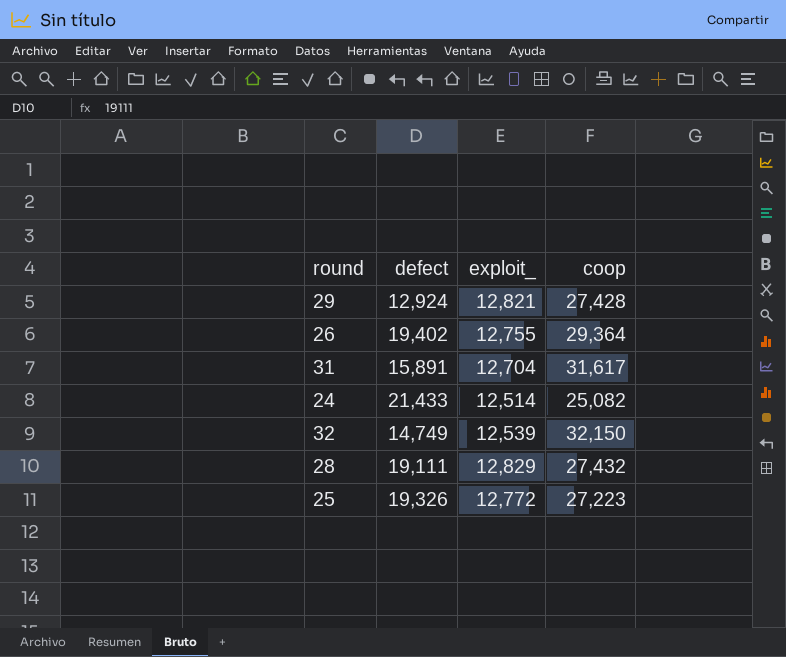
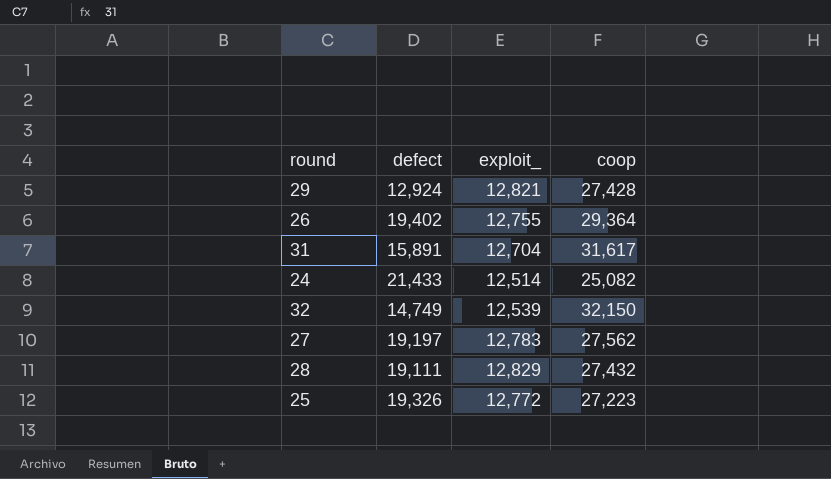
row 27: none -> 19,197 | 12,783 | 27,562

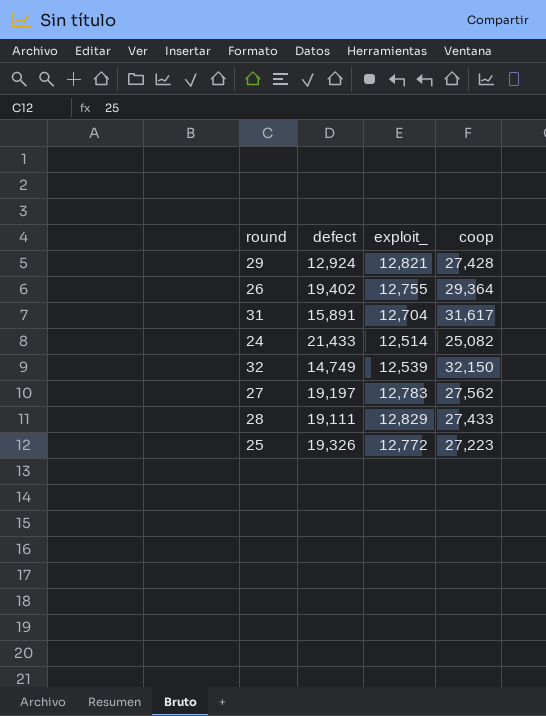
28 | coop: 27,432 -> 27,433

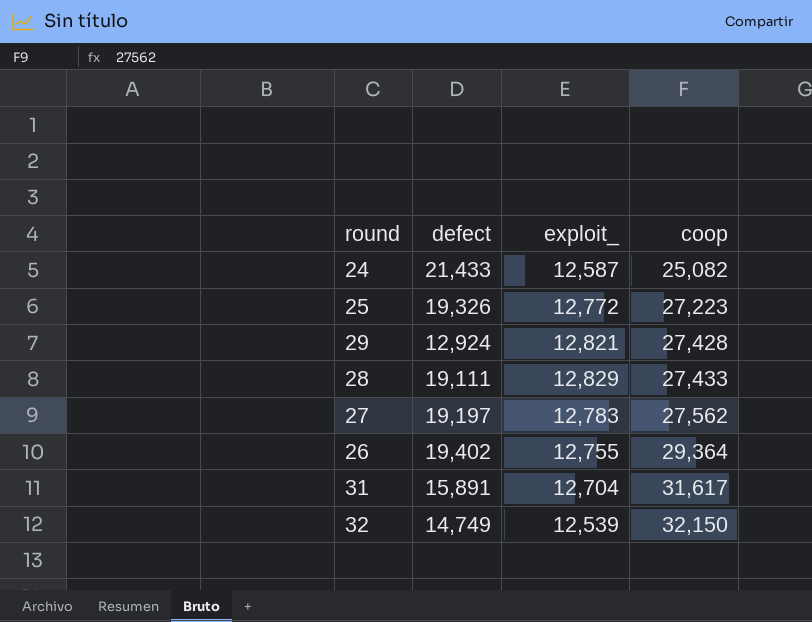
row order: none -> coop ascending
24 | exploit_: 12,514 -> 12,587

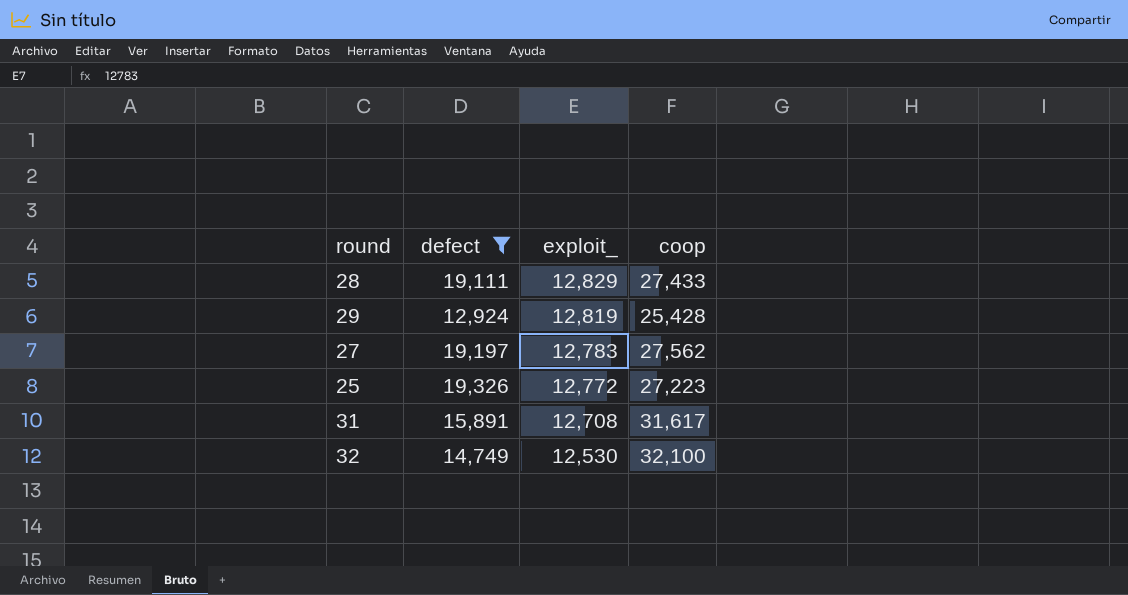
filter: none -> defect <= 19,326
row order: coop ascending -> exploit_ descending
29 | exploit_: 12,821 -> 12,819
29 | coop: 27,428 -> 25,428
31 | exploit_: 12,704 -> 12,708
32 | exploit_: 12,539 -> 12,530
32 | coop: 32,150 -> 32,100

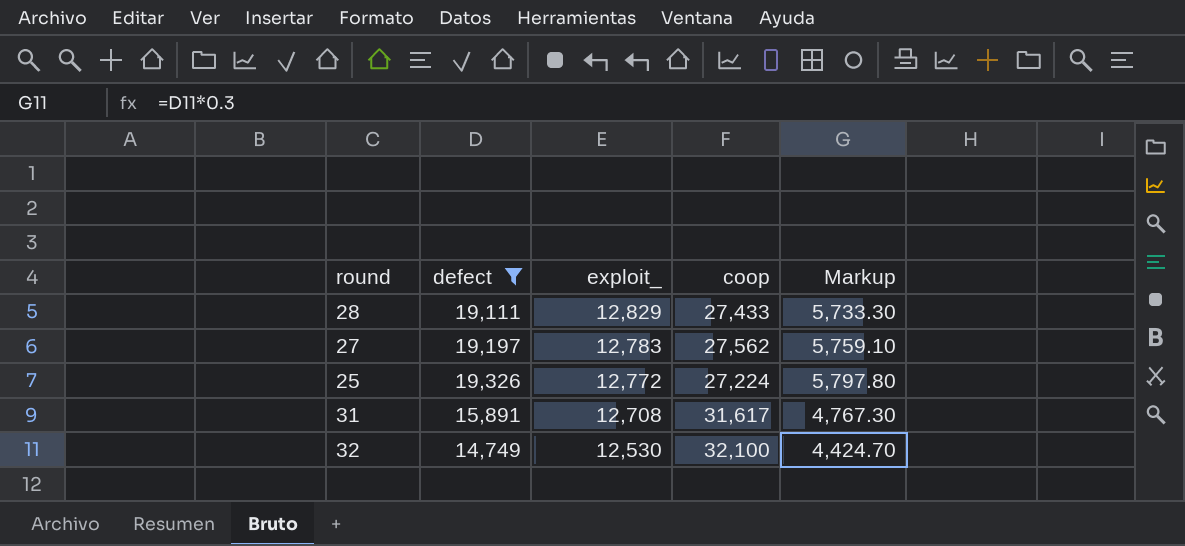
column Markup | formula: none -> [defect] * 0.3
row 29: 12,924 | 12,819 | 25,428 -> none
25 | coop: 27,223 -> 27,224

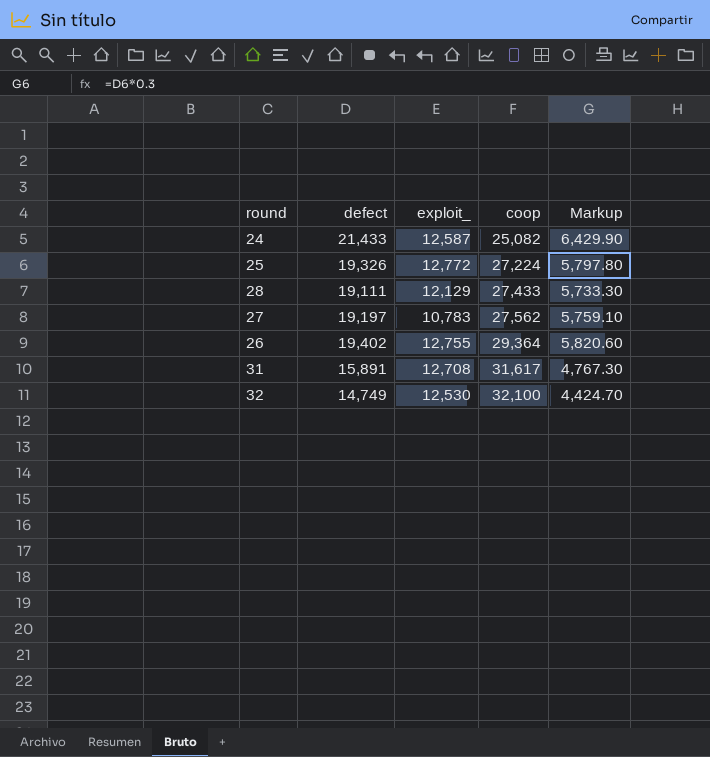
filter: defect <= 19,326 -> none
row order: exploit_ descending -> coop ascending
28 | exploit_: 12,829 -> 12,129
27 | exploit_: 12,783 -> 10,783

